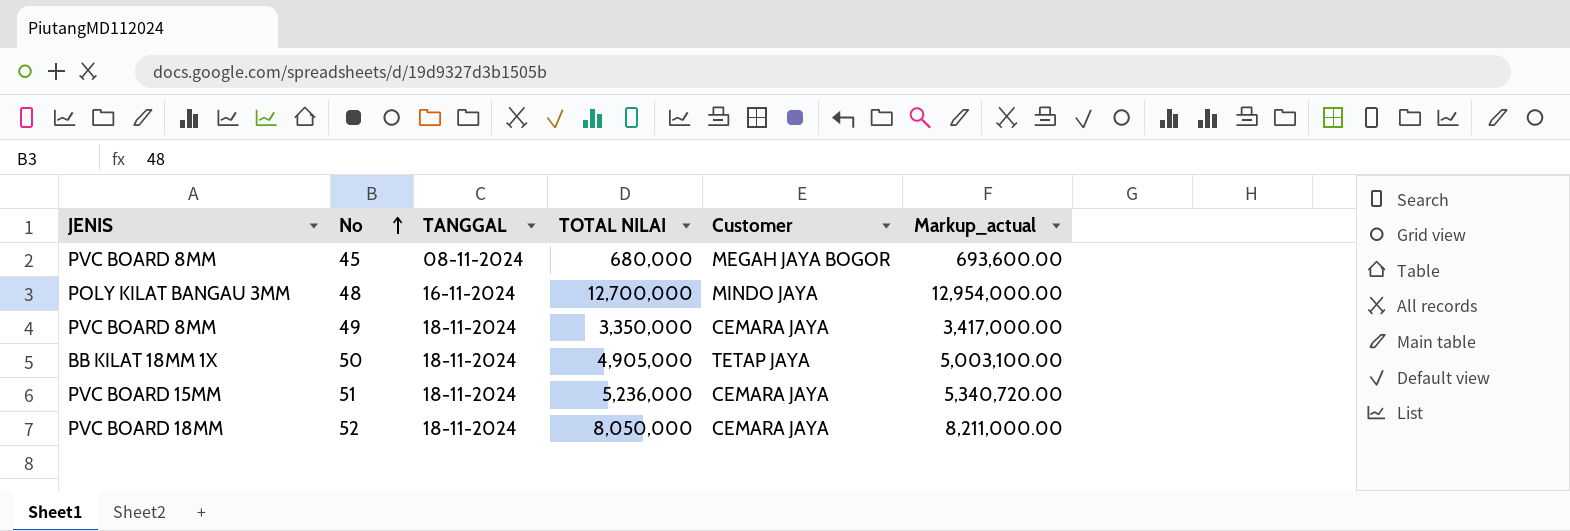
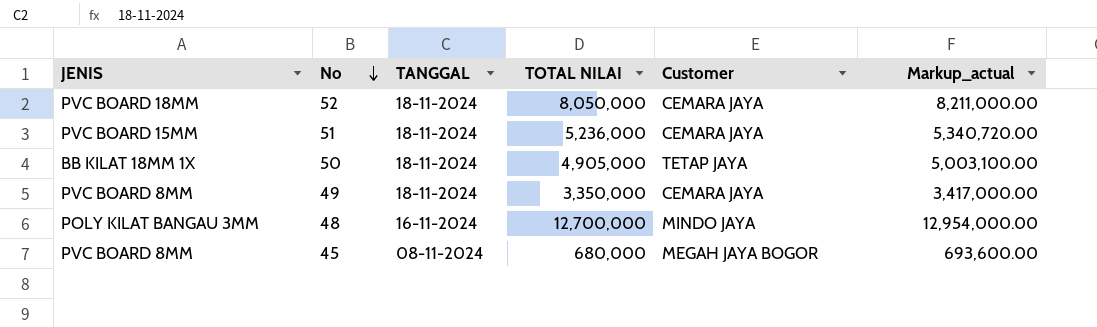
row order: No ascending -> No descending

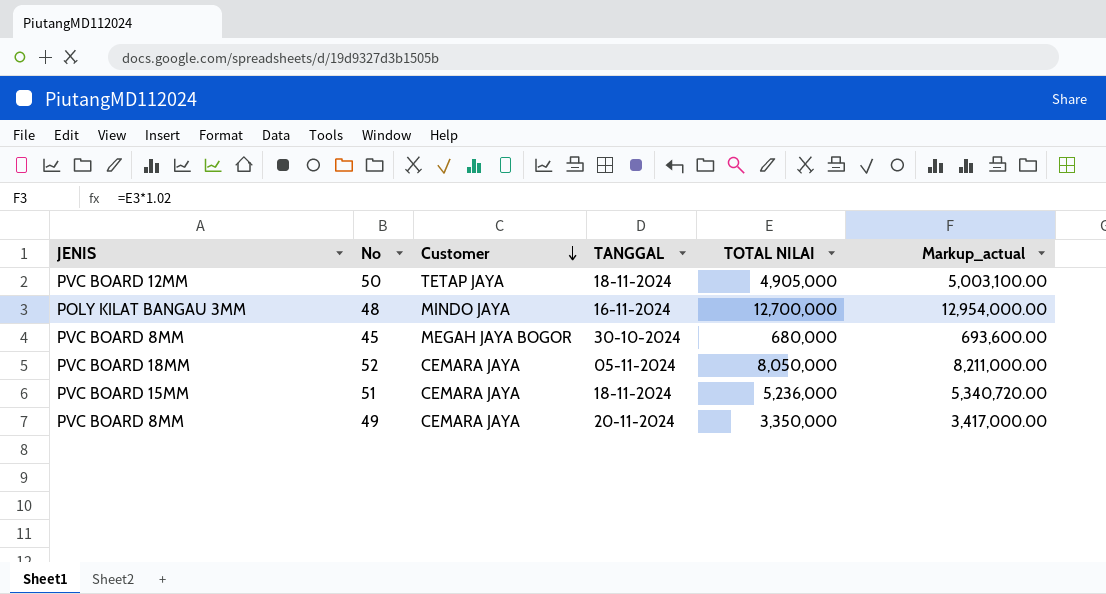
row order: No descending -> Customer descending
column Customer | position: 5 -> 3
50 | JENIS: BB KILAT 18MM 1X -> PVC BOARD 12MM
45 | TANGGAL: 08-11-2024 -> 30-10-2024
52 | TANGGAL: 18-11-2024 -> 05-11-2024
49 | TANGGAL: 18-11-2024 -> 20-11-2024

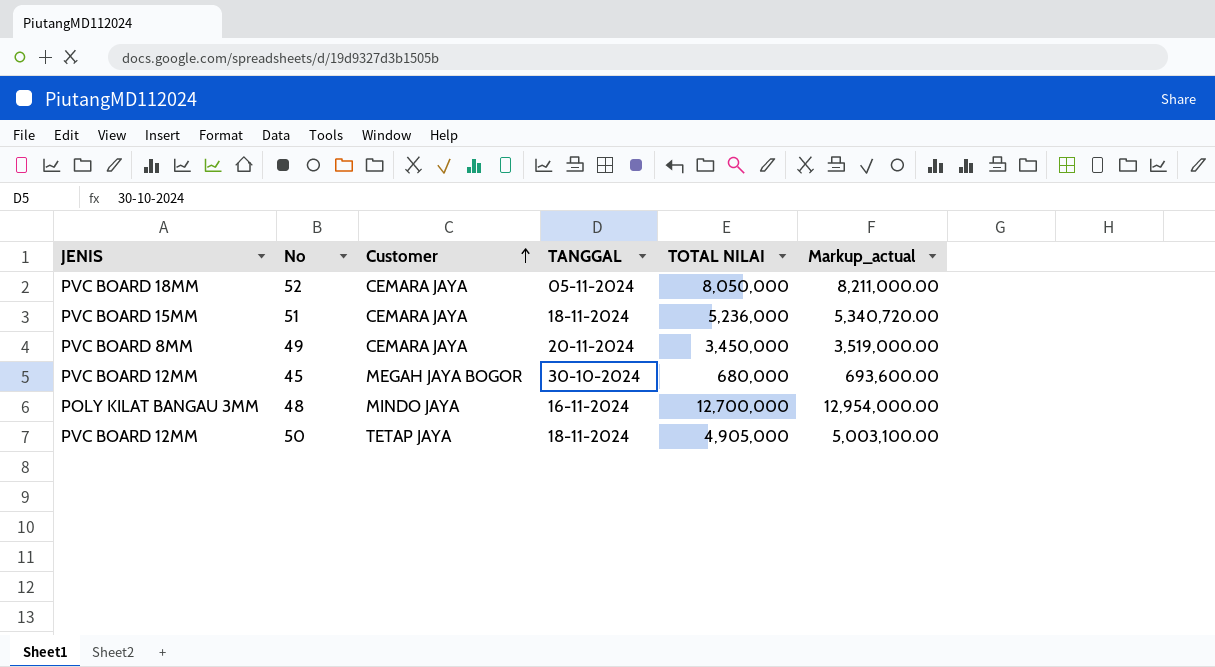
row order: Customer descending -> Customer ascending
49 | TOTAL NILAI: 3,350,000 -> 3,450,000
49 | Markup_actual: 3,417,000.00 -> 3,519,000.00
45 | JENIS: PVC BOARD 8MM -> PVC BOARD 12MM

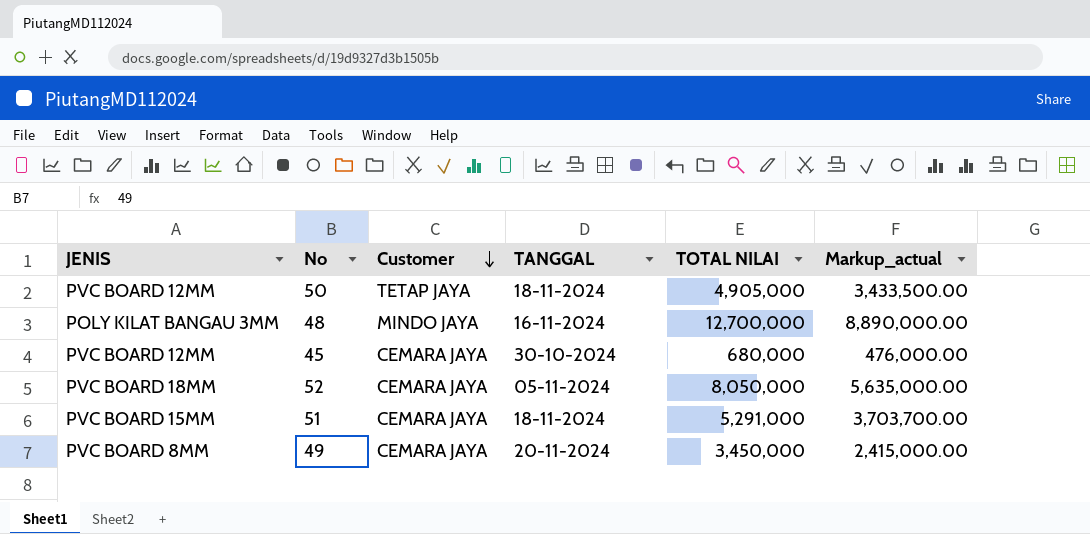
row order: Customer ascending -> Customer descending
column Markup_actual | formula: [TOTAL NILAI] * 1.02 -> [TOTAL NILAI] * 0.7
45 | Customer: MEGAH JAYA BOGOR -> CEMARA JAYA
51 | TOTAL NILAI: 5,236,000 -> 5,291,000

